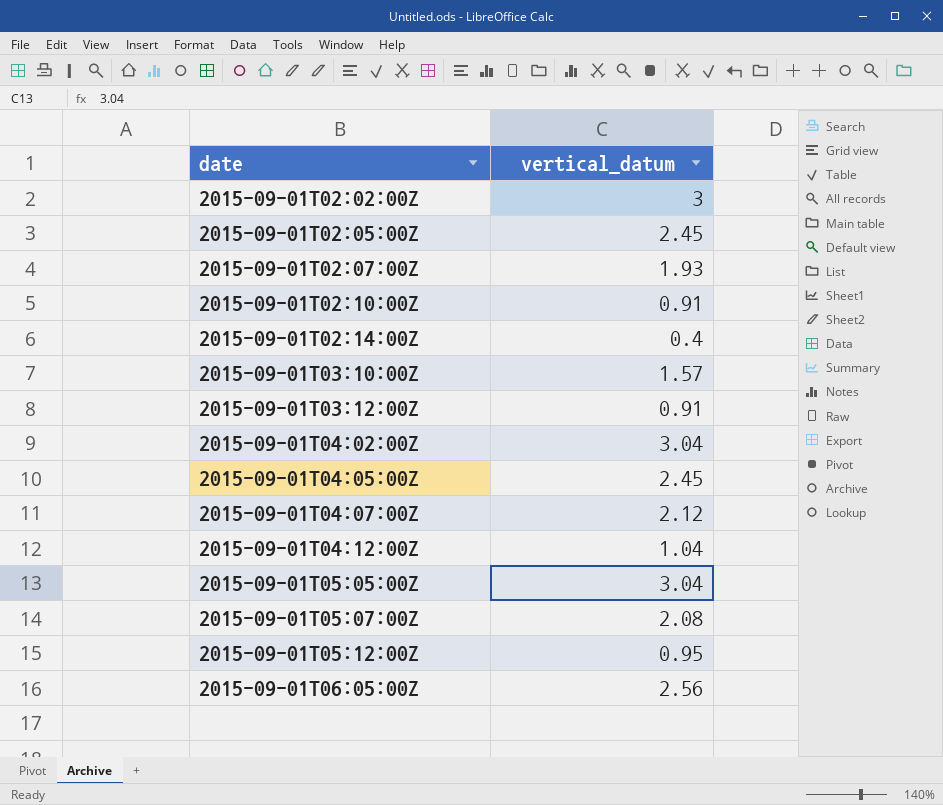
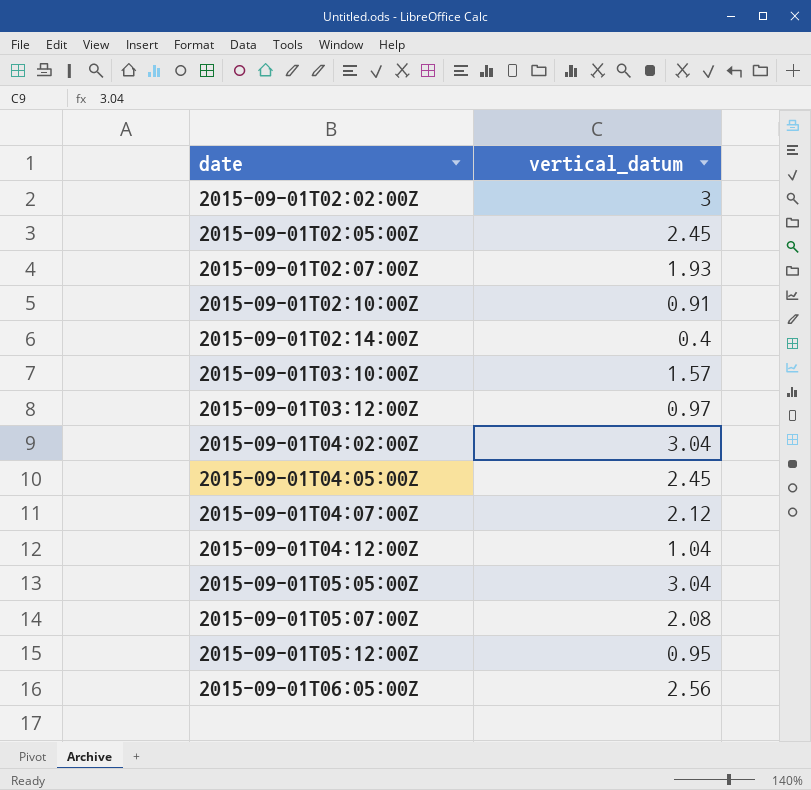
2015-09-01T03:12:00Z | vertical_datum: 0.91 -> 0.97

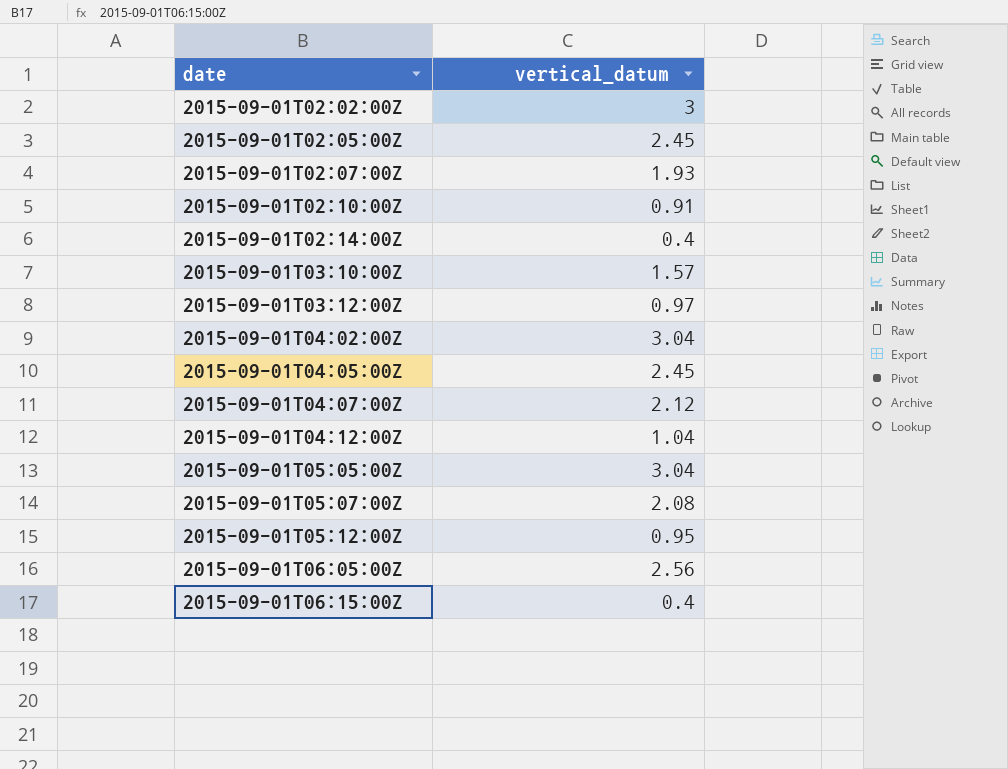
row 2015-09-01T06:15:00Z: none -> 0.4

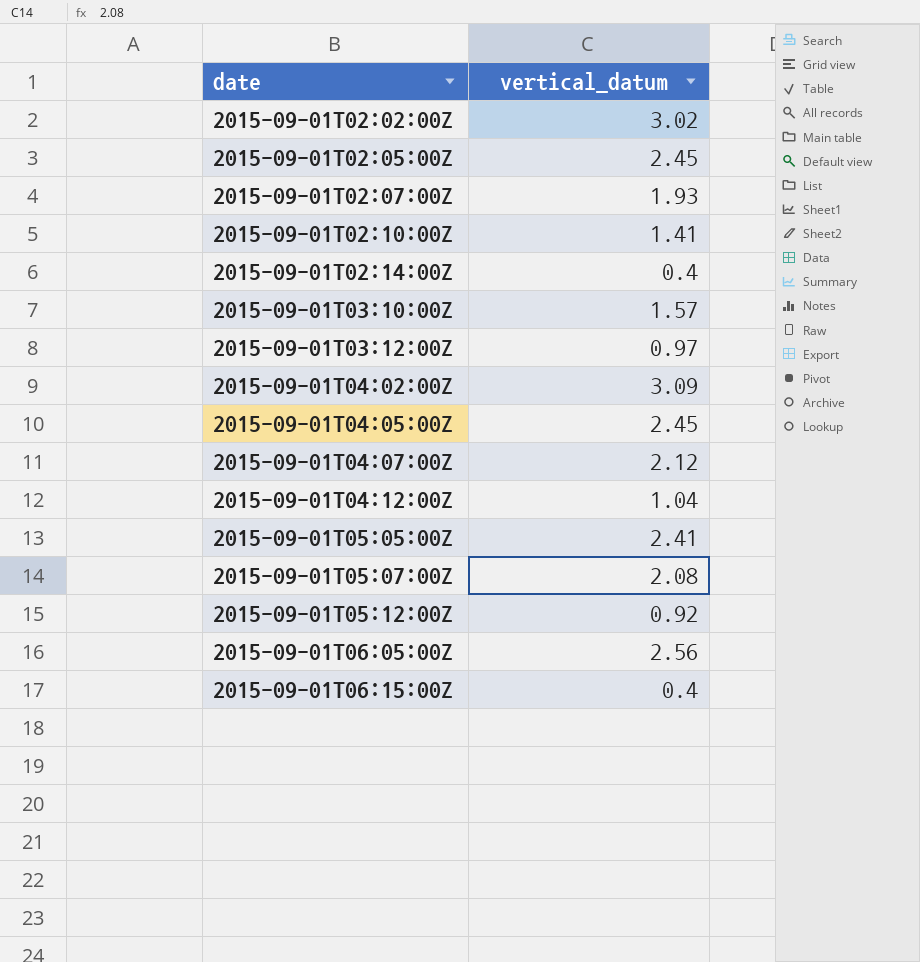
2015-09-01T02:02:00Z | vertical_datum: 3 -> 3.02
2015-09-01T02:10:00Z | vertical_datum: 0.91 -> 1.41
2015-09-01T04:02:00Z | vertical_datum: 3.04 -> 3.09
2015-09-01T05:05:00Z | vertical_datum: 3.04 -> 2.41
2015-09-01T05:12:00Z | vertical_datum: 0.95 -> 0.92

